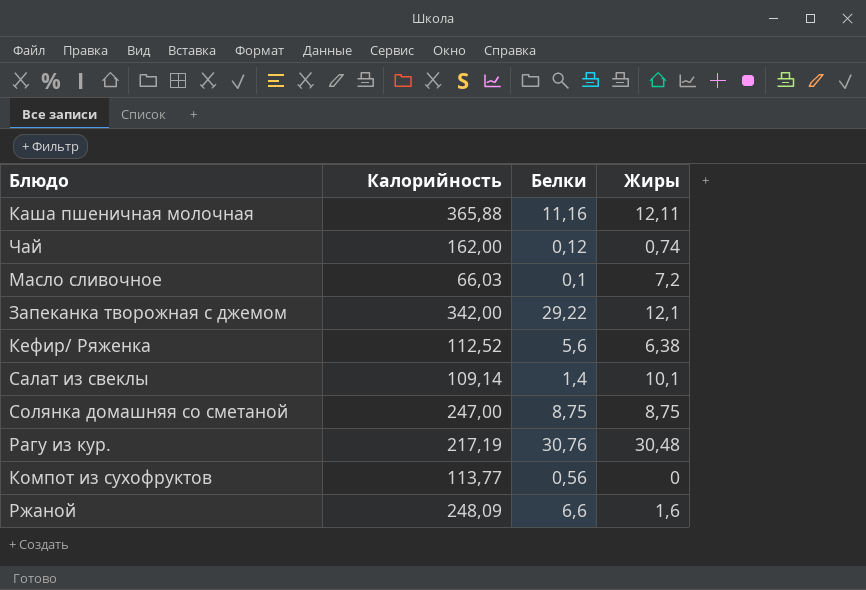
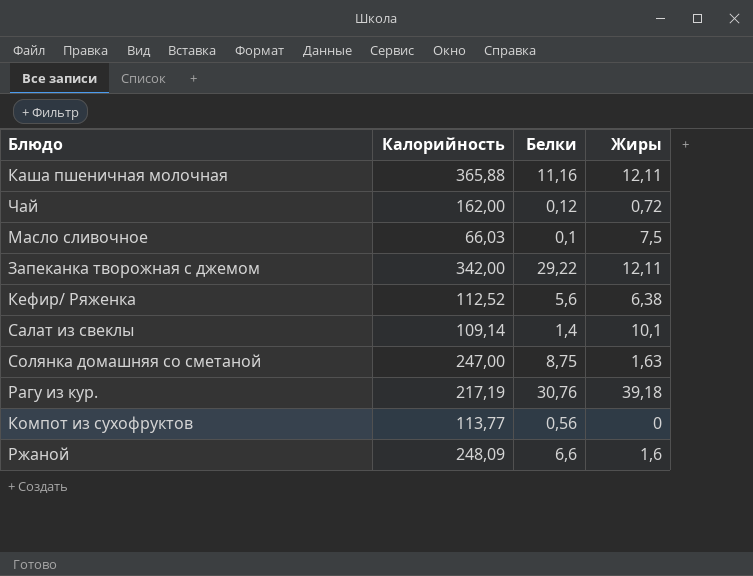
Чай | Жиры: 0,74 -> 0,72
Масло сливочное | Жиры: 7,2 -> 7,5
Запеканка творожная с джемом | Жиры: 12,1 -> 12,11
Солянка домашняя со сметаной | Жиры: 8,75 -> 1,63
Рагу из кур. | Жиры: 30,48 -> 39,18

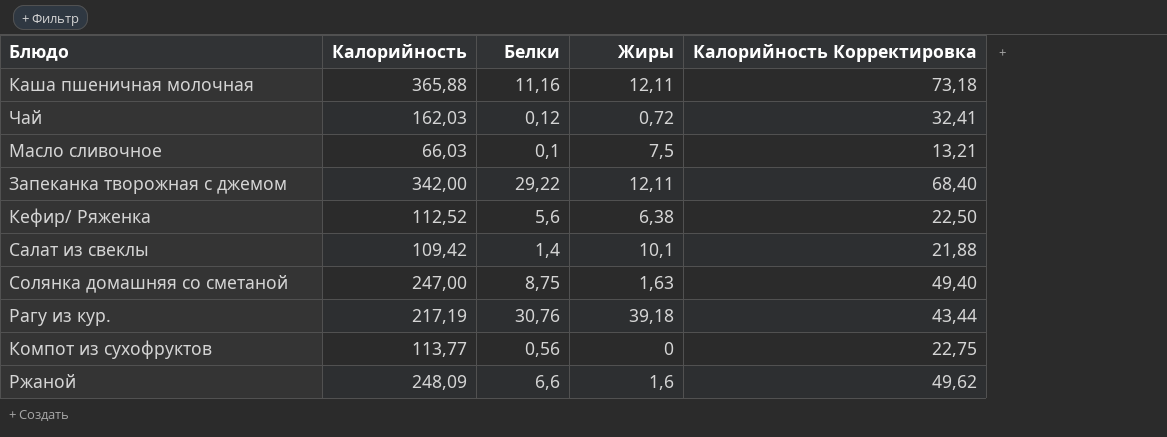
column Калорийность Корректировка | formula: none -> [Калорийность] * 0,2
Чай | Калорийность: 162,00 -> 162,03
Салат из свеклы | Калорийность: 109,14 -> 109,42

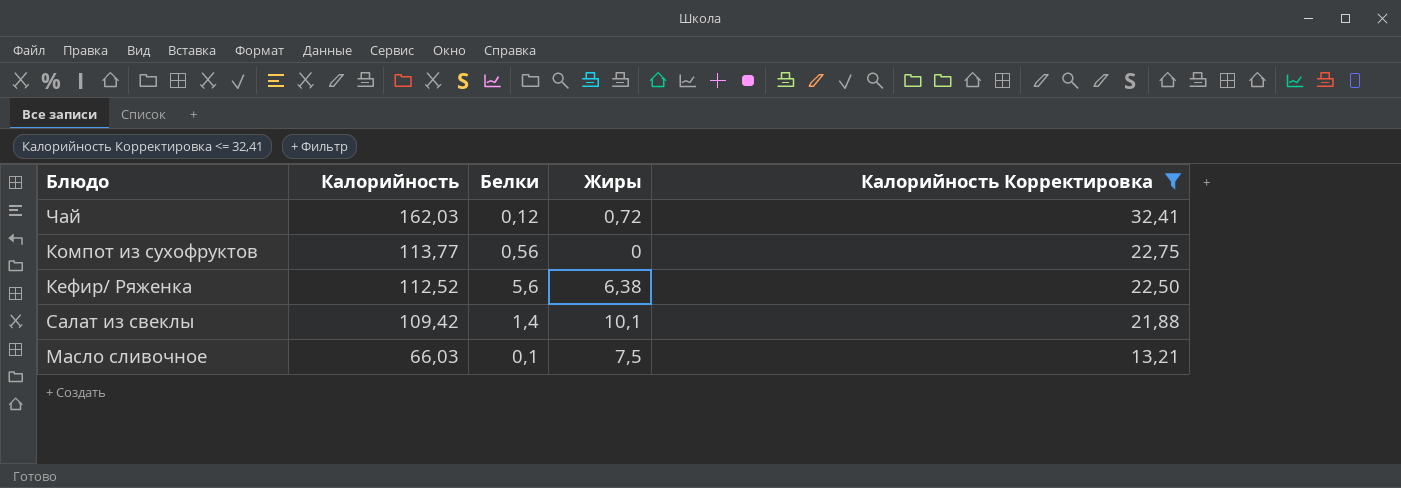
filter: none -> Калорийность Корректировка <= 32,41
row order: none -> Калорийность descending

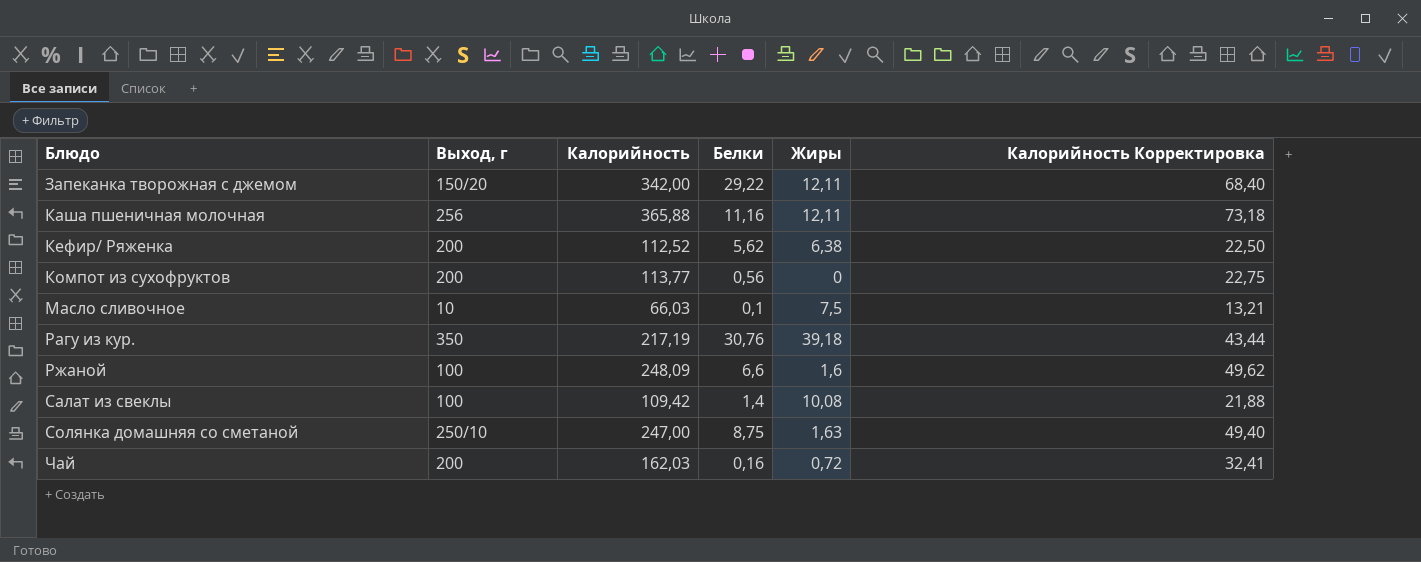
filter: Калорийность Корректировка <= 32,41 -> none
row order: Калорийность descending -> Блюдо ascending
column Выход, г | position: none -> 2
Кефир/ Ряженка | Белки: 5,6 -> 5,62
Салат из свеклы | Жиры: 10,1 -> 10,08
Чай | Белки: 0,12 -> 0,16

